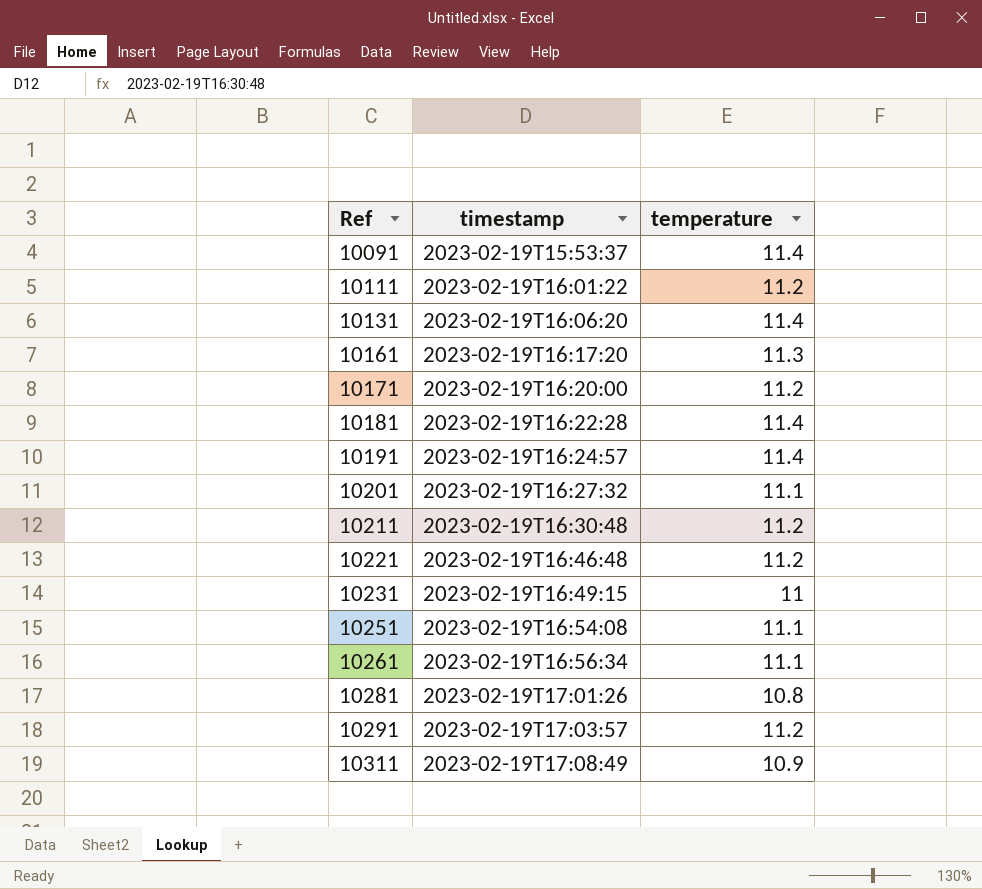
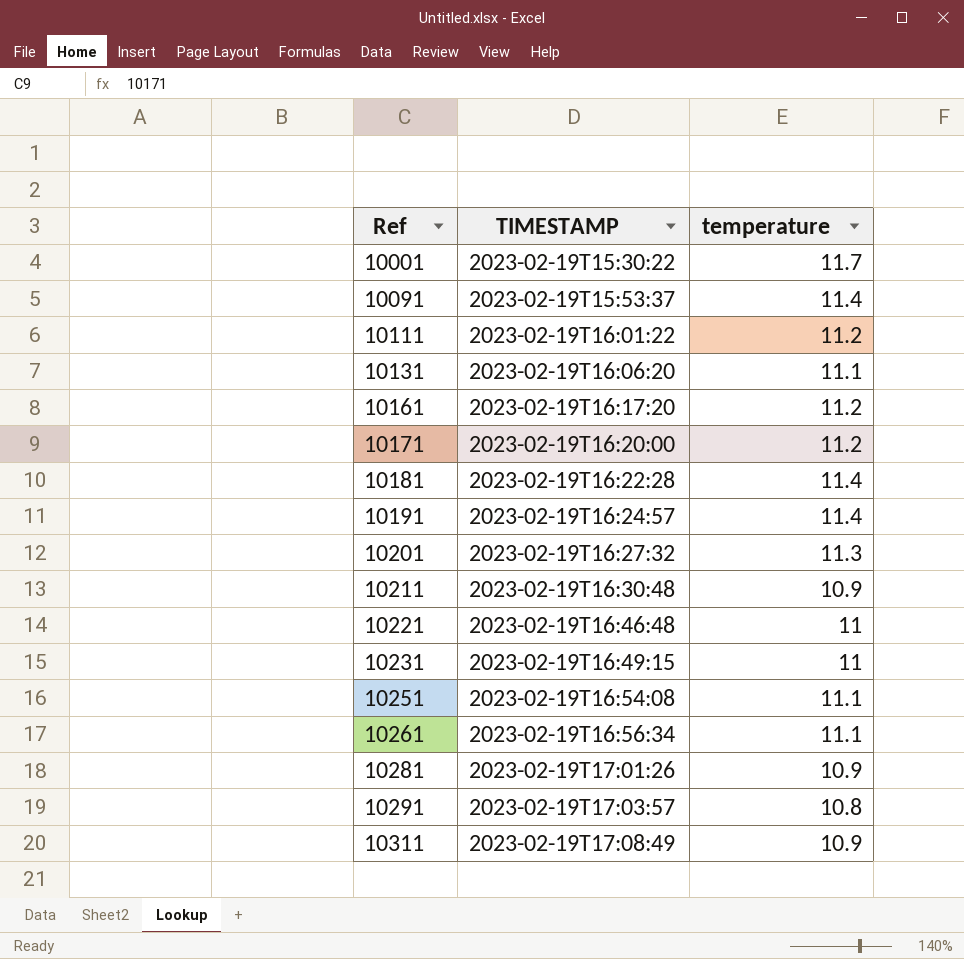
column name: timestamp -> TIMESTAMP
row 10001: none -> 2023-02-19T15:30:22 | 11.7
10131 | temperature: 11.4 -> 11.1
10161 | temperature: 11.3 -> 11.2
10201 | temperature: 11.1 -> 11.3
10211 | temperature: 11.2 -> 10.9
10221 | temperature: 11.2 -> 11
10281 | temperature: 10.8 -> 10.9
10291 | temperature: 11.2 -> 10.8

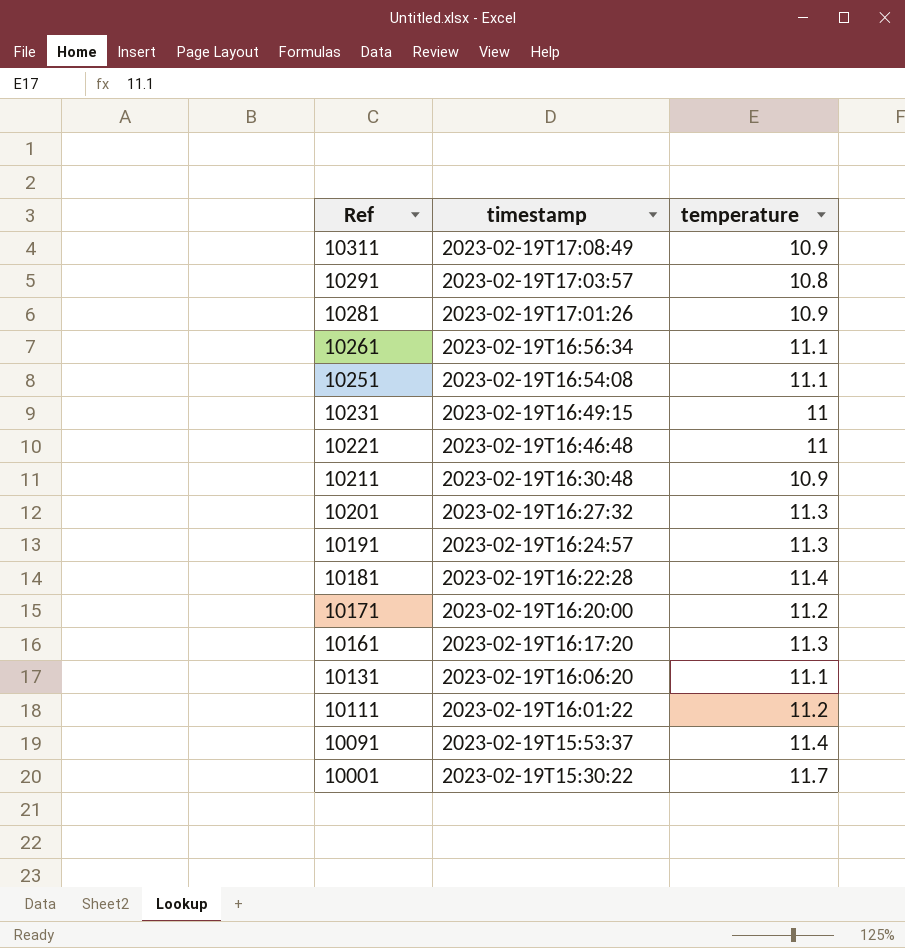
row order: Ref ascending -> Ref descending
column name: TIMESTAMP -> timestamp
10191 | temperature: 11.4 -> 11.3
10161 | temperature: 11.2 -> 11.3

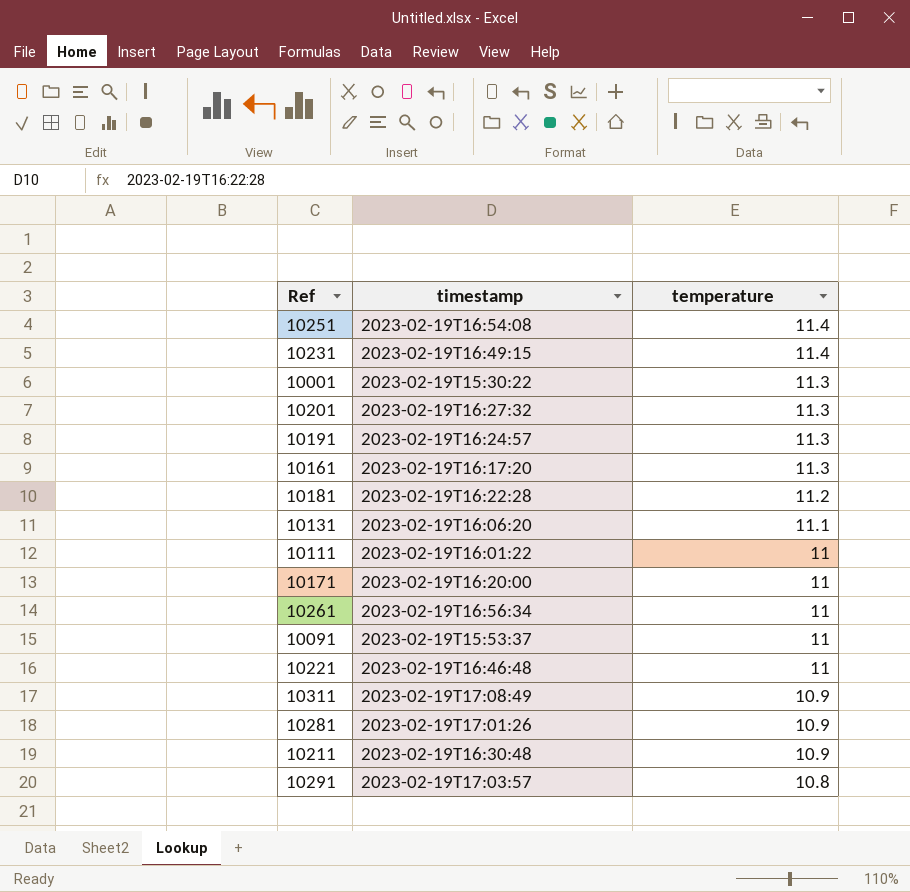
row order: Ref descending -> temperature descending
10251 | temperature: 11.1 -> 11.4
10231 | temperature: 11 -> 11.4
10001 | temperature: 11.7 -> 11.3
10181 | temperature: 11.4 -> 11.2
10111 | temperature: 11.2 -> 11
10171 | temperature: 11.2 -> 11
10261 | temperature: 11.1 -> 11
10091 | temperature: 11.4 -> 11

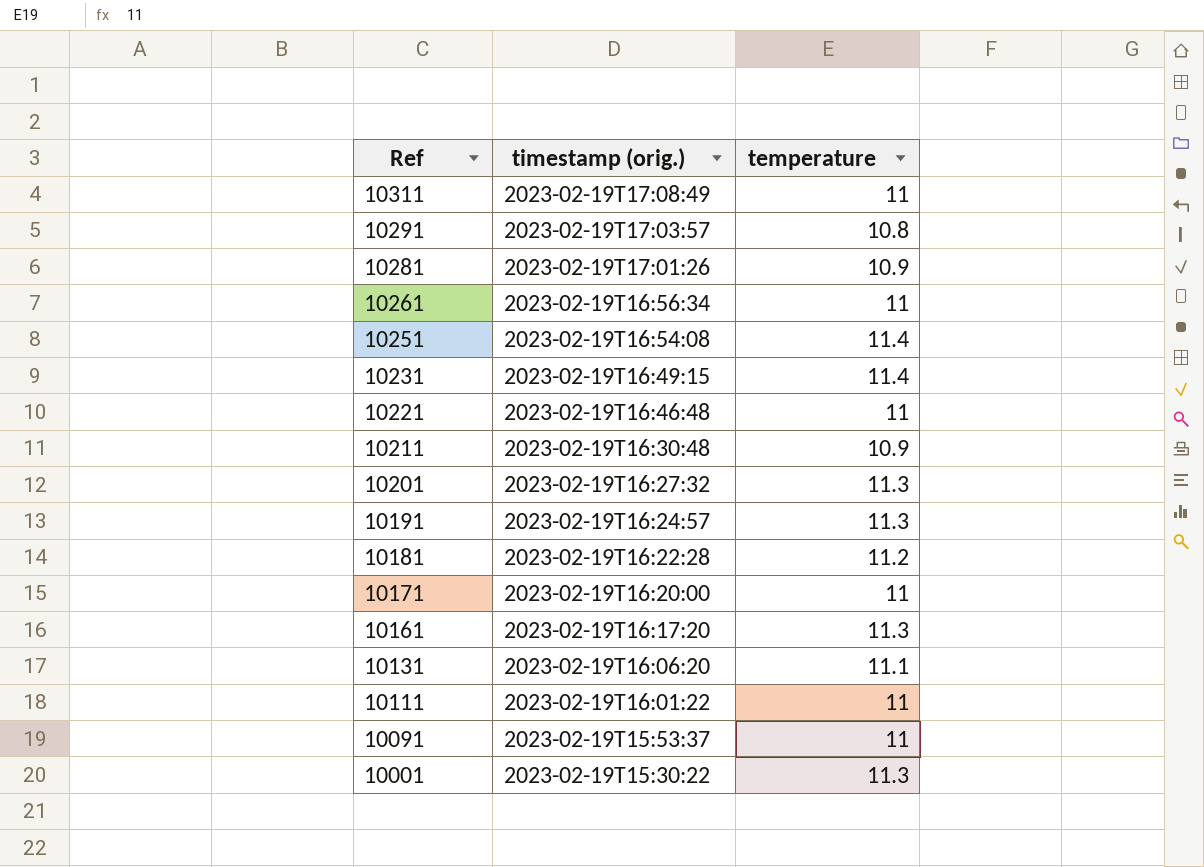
row order: temperature descending -> Ref descending
column name: timestamp -> timestamp (orig.)
10311 | temperature: 10.9 -> 11

